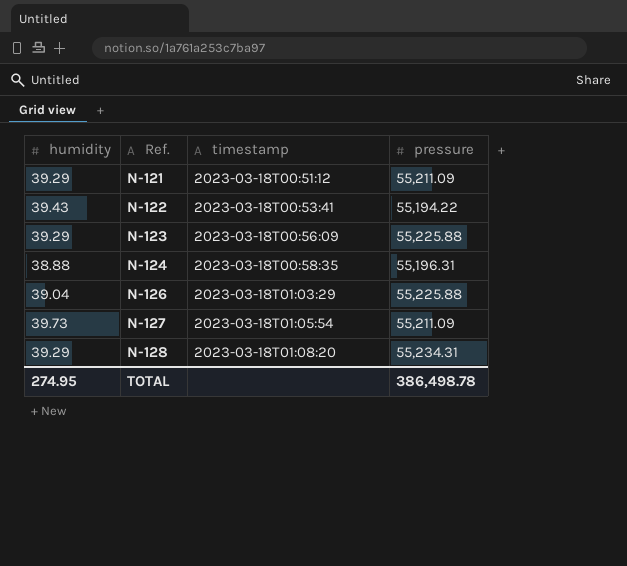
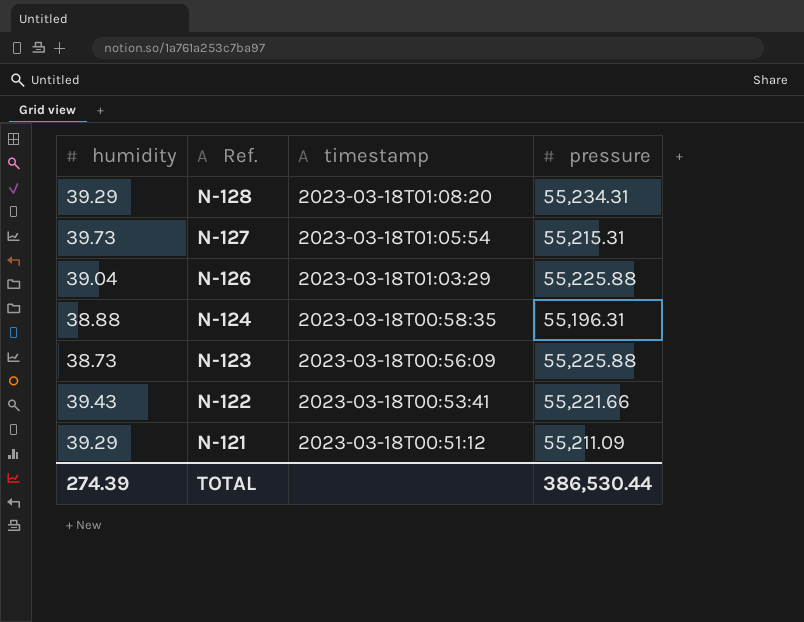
row order: Ref. ascending -> Ref. descending
N-127 | pressure: 55,211.09 -> 55,215.31
N-123 | humidity: 39.29 -> 38.73
N-122 | pressure: 55,194.22 -> 55,221.66
TOTAL | humidity: 274.95 -> 274.39
TOTAL | pressure: 386,498.78 -> 386,530.44

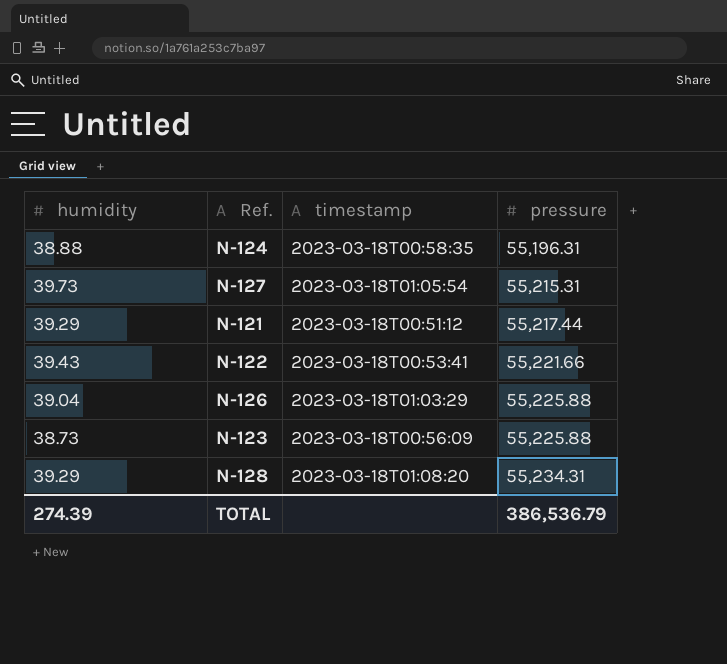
row order: Ref. descending -> pressure ascending
N-121 | pressure: 55,211.09 -> 55,217.44
TOTAL | pressure: 386,530.44 -> 386,536.79

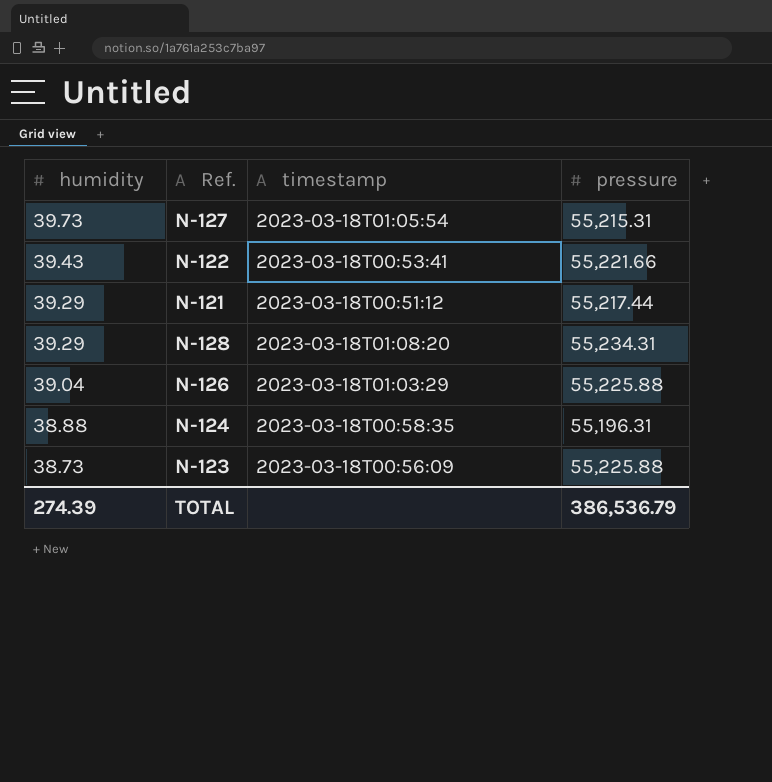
row order: pressure ascending -> humidity descending

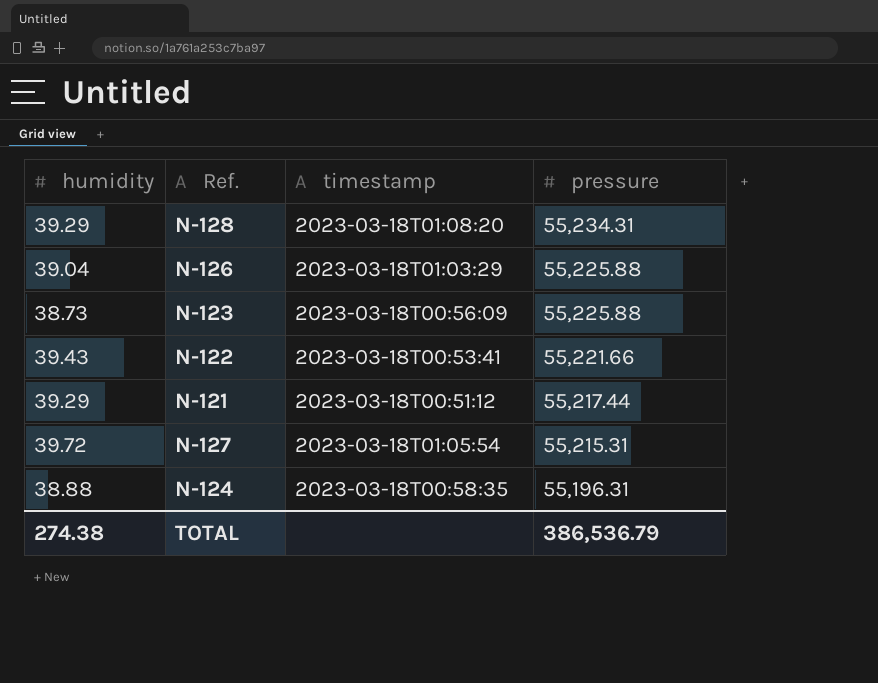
row order: humidity descending -> pressure descending
N-127 | humidity: 39.73 -> 39.72
TOTAL | humidity: 274.39 -> 274.38

